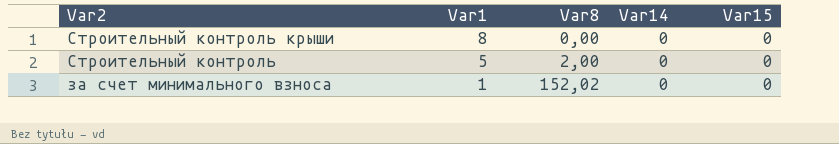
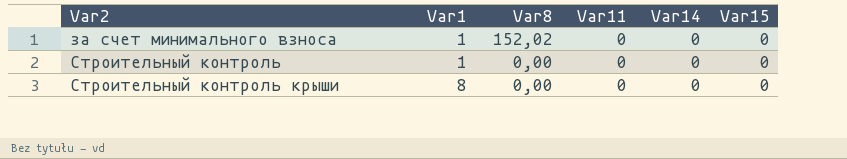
row order: Var2 descending -> Var2 ascending
column Var11 | position: none -> 4
Строительный контроль | Var1: 5 -> 1
Строительный контроль | Var8: 2,00 -> 0,00

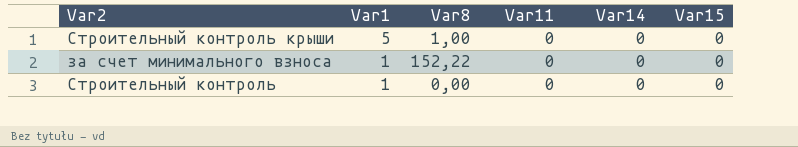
row order: Var2 ascending -> Var1 descending
Строительный контроль крыши | Var1: 8 -> 5
Строительный контроль крыши | Var8: 0,00 -> 1,00
за счет минимального взноса | Var8: 152,02 -> 152,22

